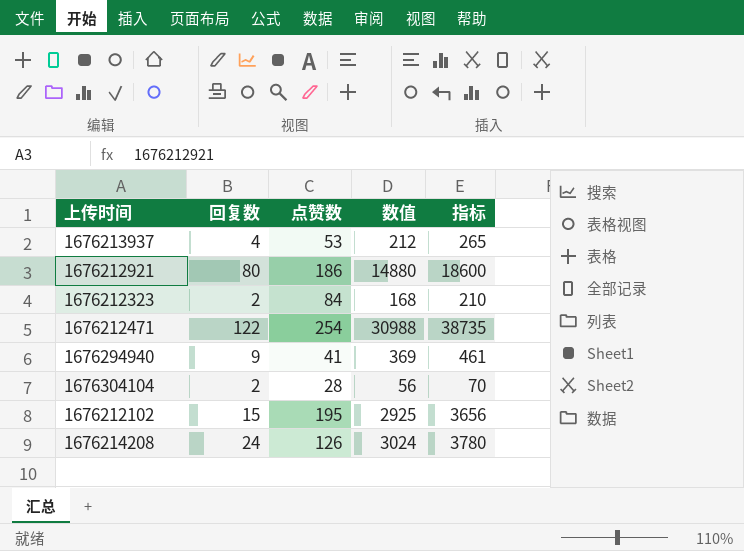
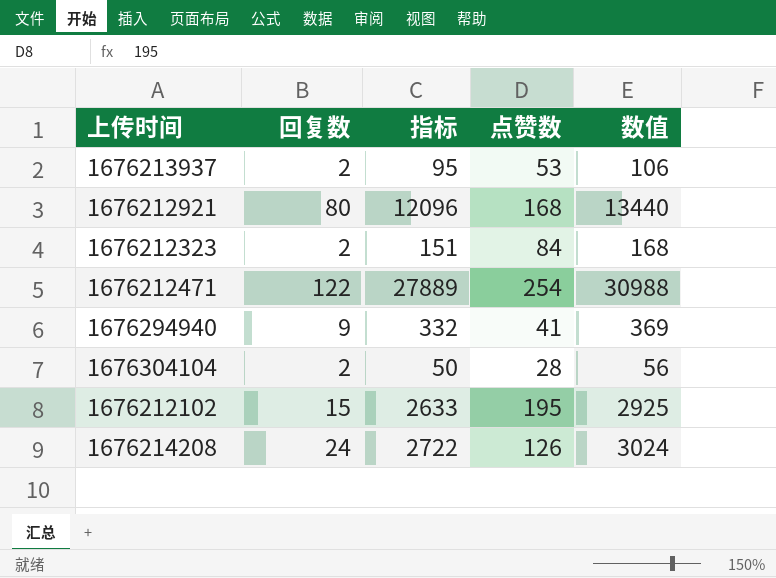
column 指标 | formula: [数值] * 1.25 -> [数值] * 0.9
column 指标 | position: 5 -> 3
1676213937 | 回复数: 4 -> 2
1676213937 | 数值: 212 -> 106
1676212921 | 点赞数: 186 -> 168
1676212921 | 数值: 14880 -> 13440

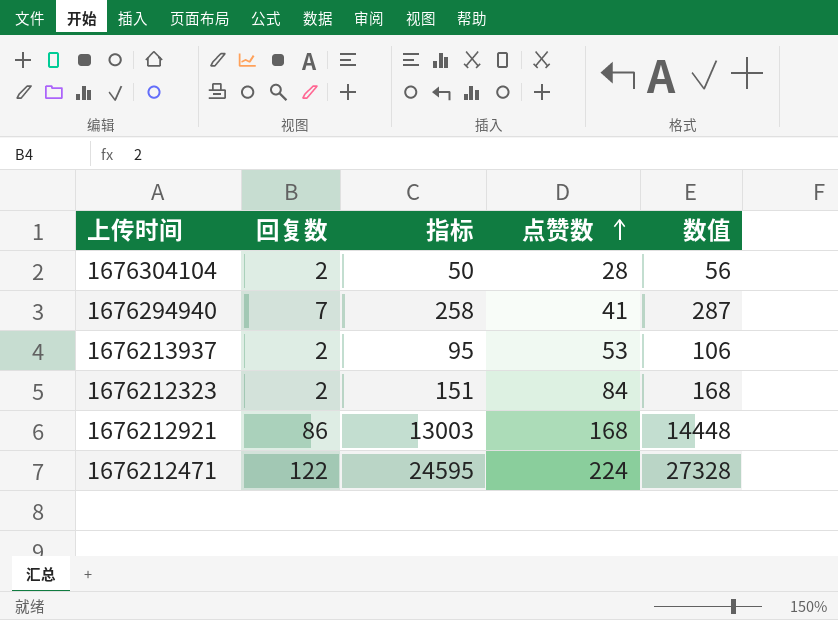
row order: none -> 点赞数 ascending
row 1676212102: 15 | 2633 | 195 | 2925 -> none
row 1676214208: 24 | 2722 | 126 | 3024 -> none
1676294940 | 回复数: 9 -> 7
1676294940 | 指标: 332 -> 258
1676294940 | 数值: 369 -> 287
1676212921 | 回复数: 80 -> 86
1676212921 | 指标: 12096 -> 13003
1676212921 | 数值: 13440 -> 14448
1676212471 | 指标: 27889 -> 24595
1676212471 | 点赞数: 254 -> 224
1676212471 | 数值: 30988 -> 27328

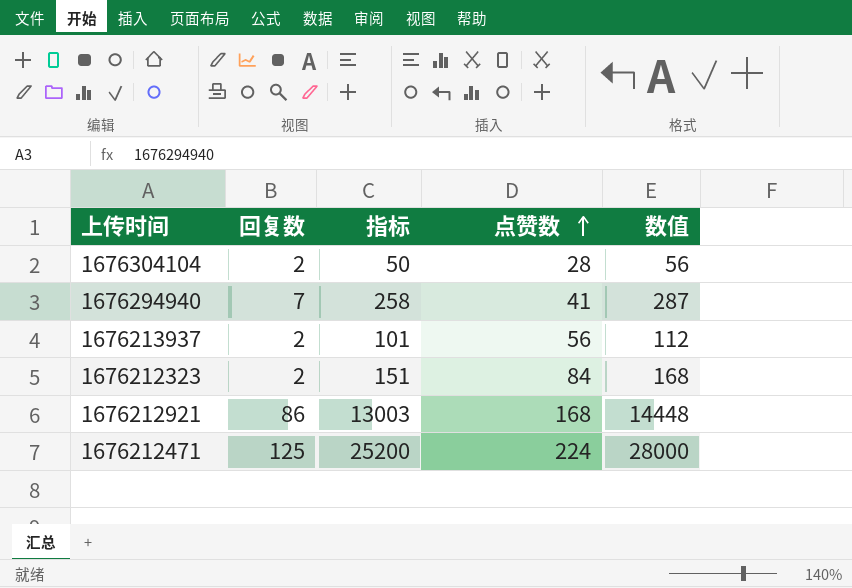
1676213937 | 指标: 95 -> 101
1676213937 | 点赞数: 53 -> 56
1676213937 | 数值: 106 -> 112
1676212471 | 回复数: 122 -> 125
1676212471 | 指标: 24595 -> 25200
1676212471 | 数值: 27328 -> 28000

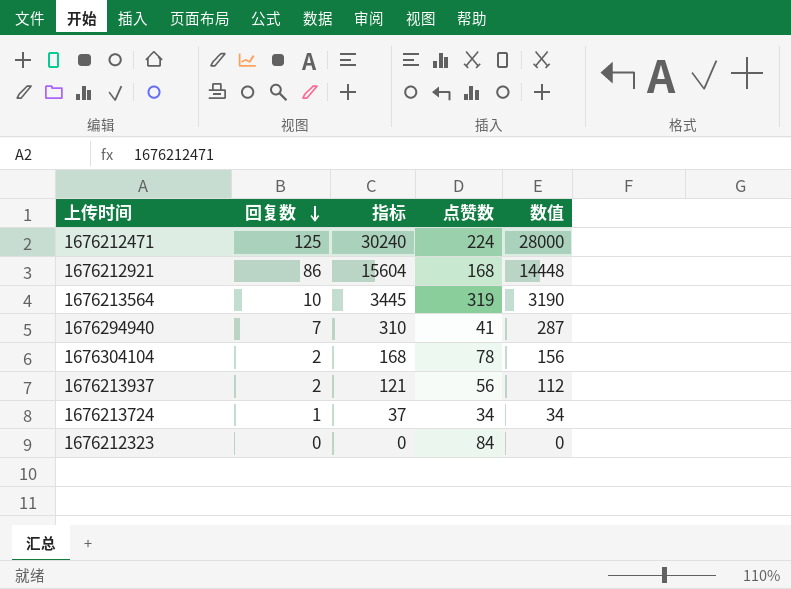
row order: 点赞数 ascending -> 回复数 descending
column 指标 | formula: [数值] * 0.9 -> [数值] * 1.08
row 1676213564: none -> 10 | 3445 | 319 | 3190
1676304104 | 点赞数: 28 -> 78
1676304104 | 数值: 56 -> 156
row 1676213724: none -> 1 | 37 | 34 | 34
1676212323 | 回复数: 2 -> 0
1676212323 | 数值: 168 -> 0

